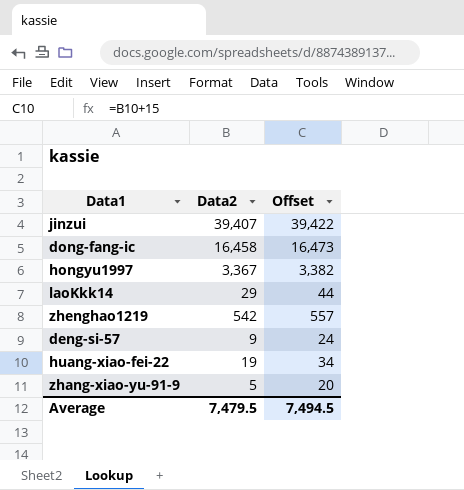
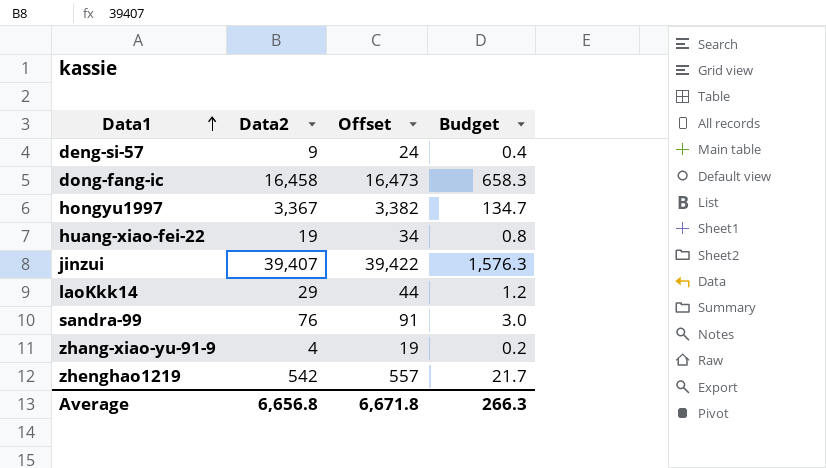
row order: none -> Data1 ascending
column Budget | formula: none -> [Data2] * 0.04
row sandra-99: none -> 76 | 91 | 3.0
zhang-xiao-yu-91-9 | Data2: 5 -> 4
zhang-xiao-yu-91-9 | Offset: 20 -> 19
Average | Data2: 7,479.5 -> 6,656.8
Average | Offset: 7,494.5 -> 6,671.8

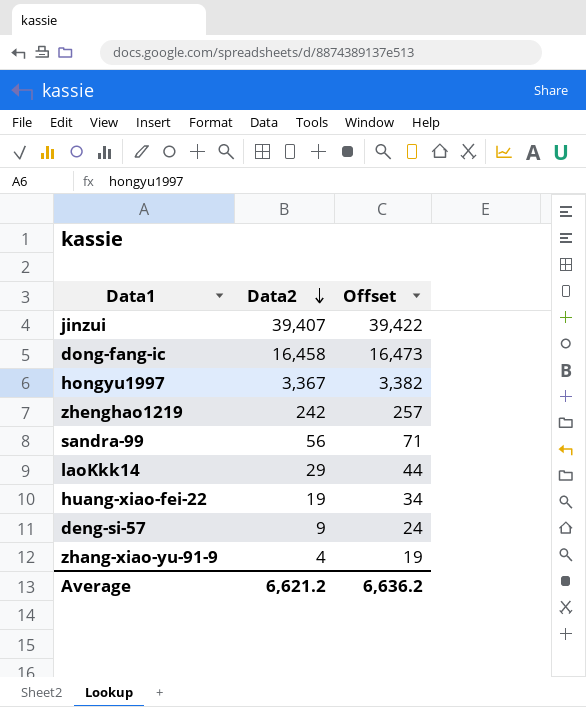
row order: Data1 ascending -> Data2 descending
column Budget | formula: [Data2] * 0.04 -> none
zhenghao1219 | Data2: 542 -> 242
zhenghao1219 | Offset: 557 -> 257
sandra-99 | Data2: 76 -> 56
sandra-99 | Offset: 91 -> 71
Average | Data2: 6,656.8 -> 6,621.2
Average | Offset: 6,671.8 -> 6,636.2

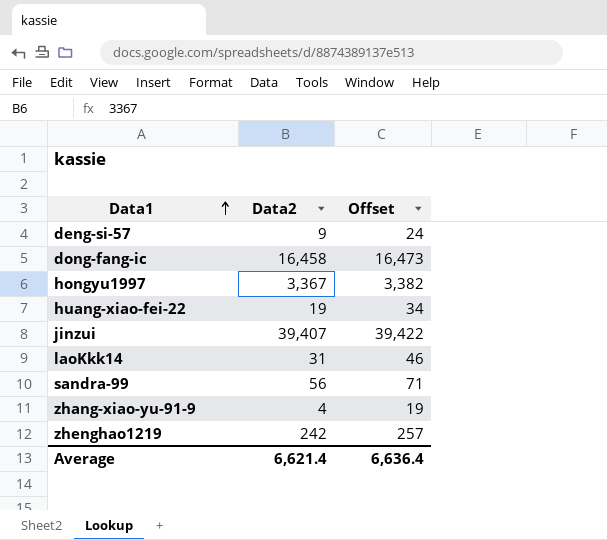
row order: Data2 descending -> Data1 ascending
laoKkk14 | Data2: 29 -> 31
laoKkk14 | Offset: 44 -> 46
Average | Data2: 6,621.2 -> 6,621.4
Average | Offset: 6,636.2 -> 6,636.4

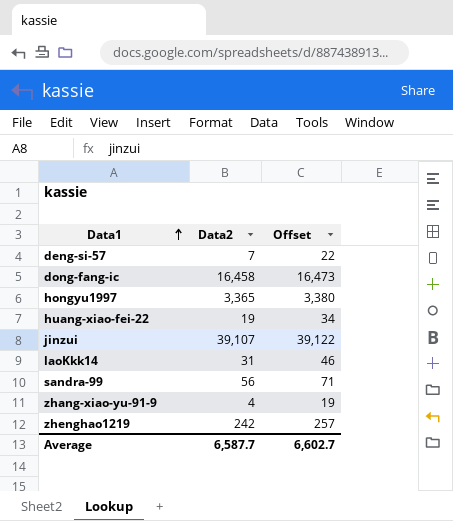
deng-si-57 | Data2: 9 -> 7
deng-si-57 | Offset: 24 -> 22
hongyu1997 | Data2: 3,367 -> 3,365
hongyu1997 | Offset: 3,382 -> 3,380
jinzui | Data2: 39,407 -> 39,107
jinzui | Offset: 39,422 -> 39,122
Average | Data2: 6,621.4 -> 6,587.7
Average | Offset: 6,636.4 -> 6,602.7

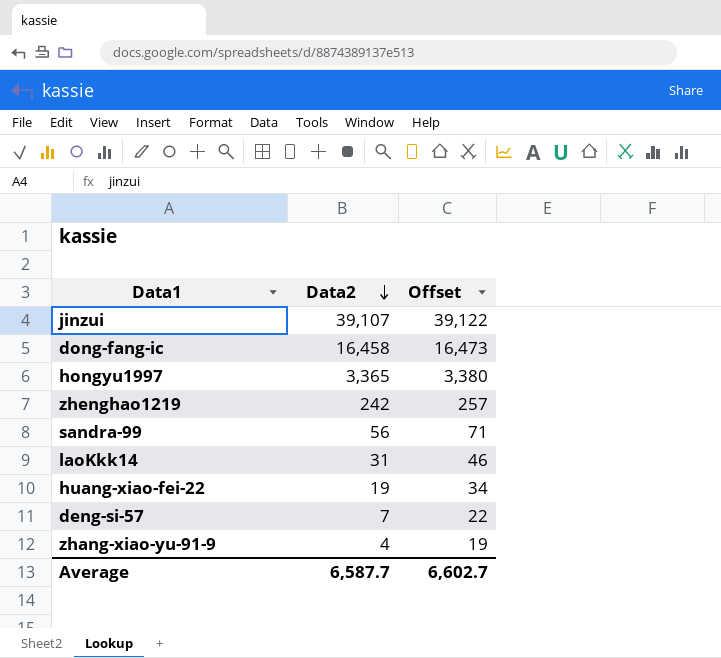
row order: Data1 ascending -> Data2 descending

